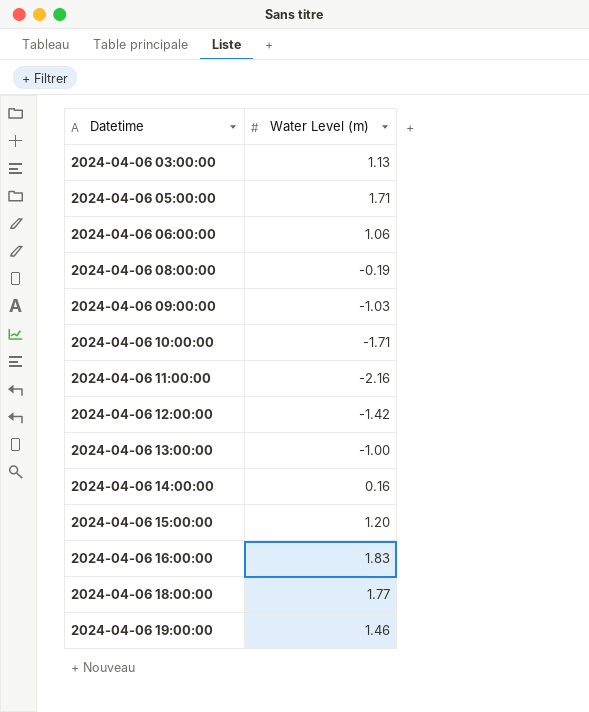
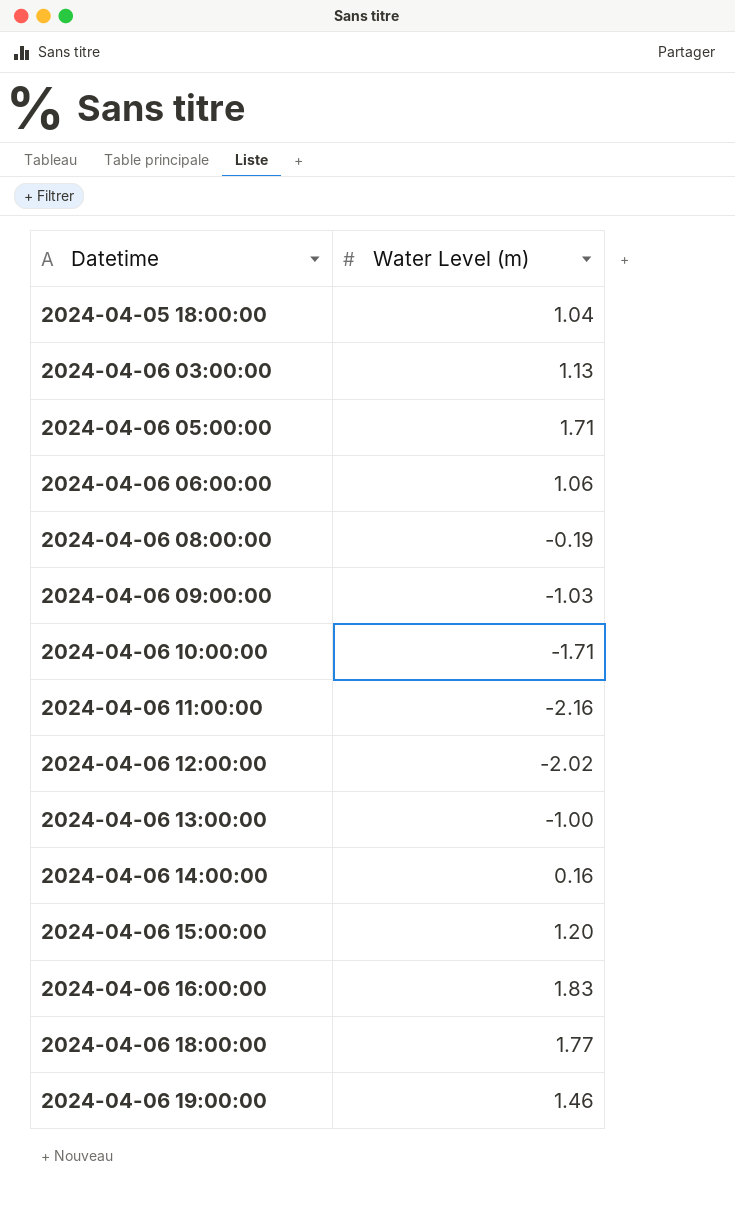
row 2024-04-05 18:00:00: none -> 1.04
2024-04-06 12:00:00 | Water Level (m): -1.42 -> -2.02

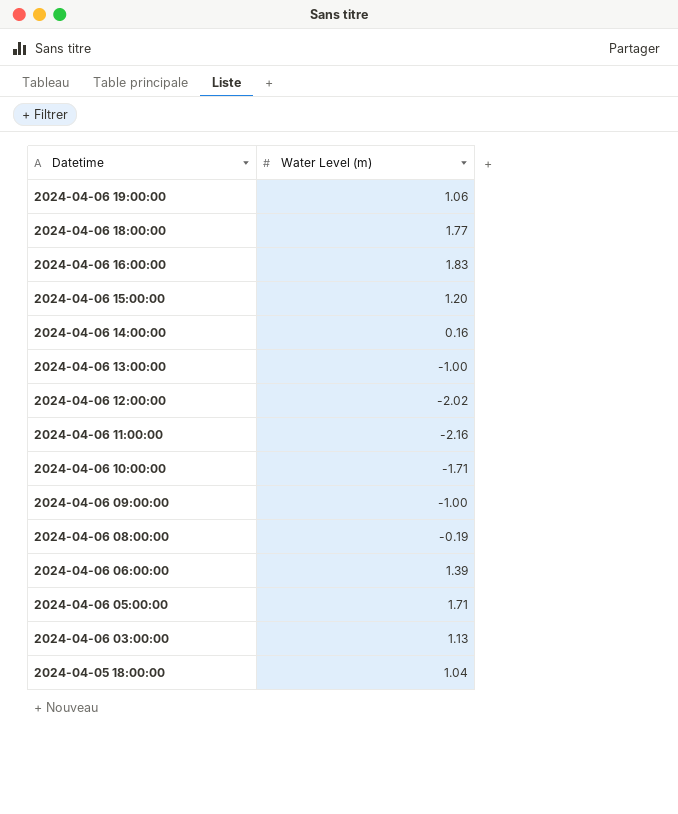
row order: Datetime ascending -> Datetime descending
2024-04-06 19:00:00 | Water Level (m): 1.46 -> 1.06
2024-04-06 09:00:00 | Water Level (m): -1.03 -> -1.00
2024-04-06 06:00:00 | Water Level (m): 1.06 -> 1.39

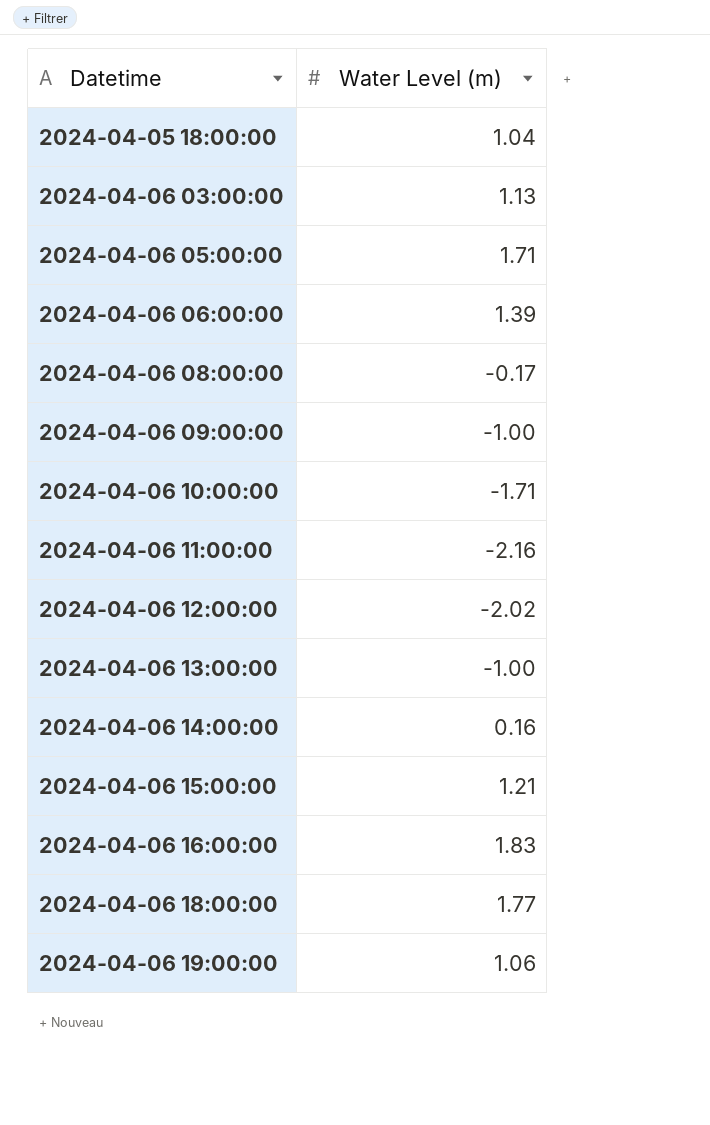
row order: Datetime descending -> Datetime ascending
2024-04-06 08:00:00 | Water Level (m): -0.19 -> -0.17
2024-04-06 15:00:00 | Water Level (m): 1.20 -> 1.21

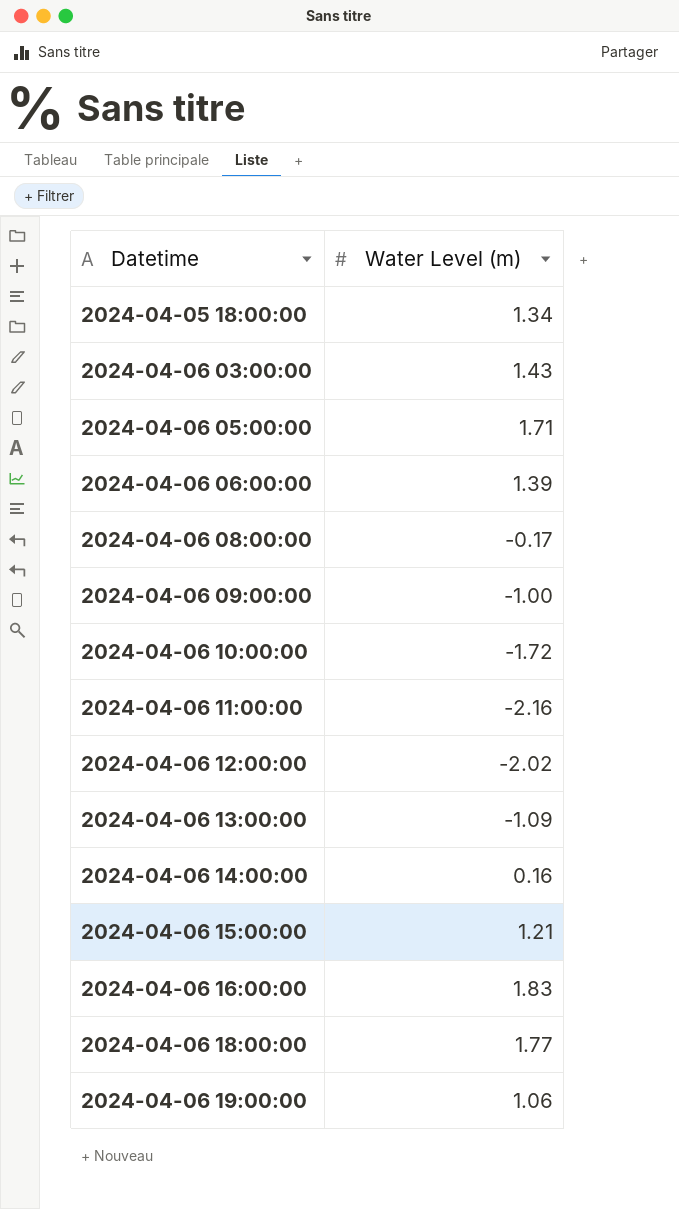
2024-04-05 18:00:00 | Water Level (m): 1.04 -> 1.34
2024-04-06 03:00:00 | Water Level (m): 1.13 -> 1.43
2024-04-06 10:00:00 | Water Level (m): -1.71 -> -1.72
2024-04-06 13:00:00 | Water Level (m): -1.00 -> -1.09

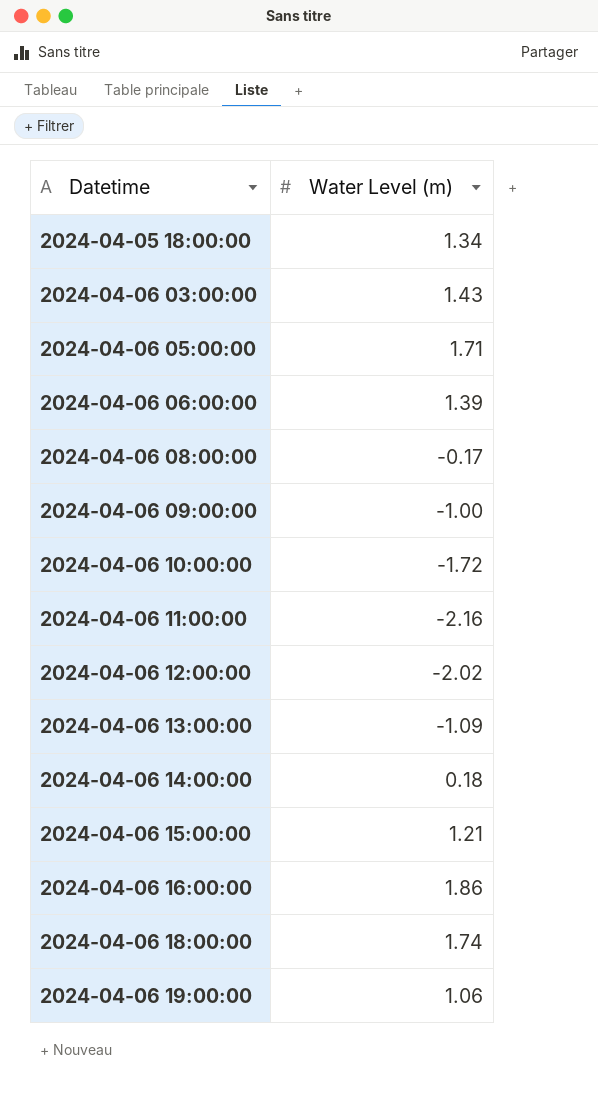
2024-04-06 14:00:00 | Water Level (m): 0.16 -> 0.18
2024-04-06 16:00:00 | Water Level (m): 1.83 -> 1.86
2024-04-06 18:00:00 | Water Level (m): 1.77 -> 1.74

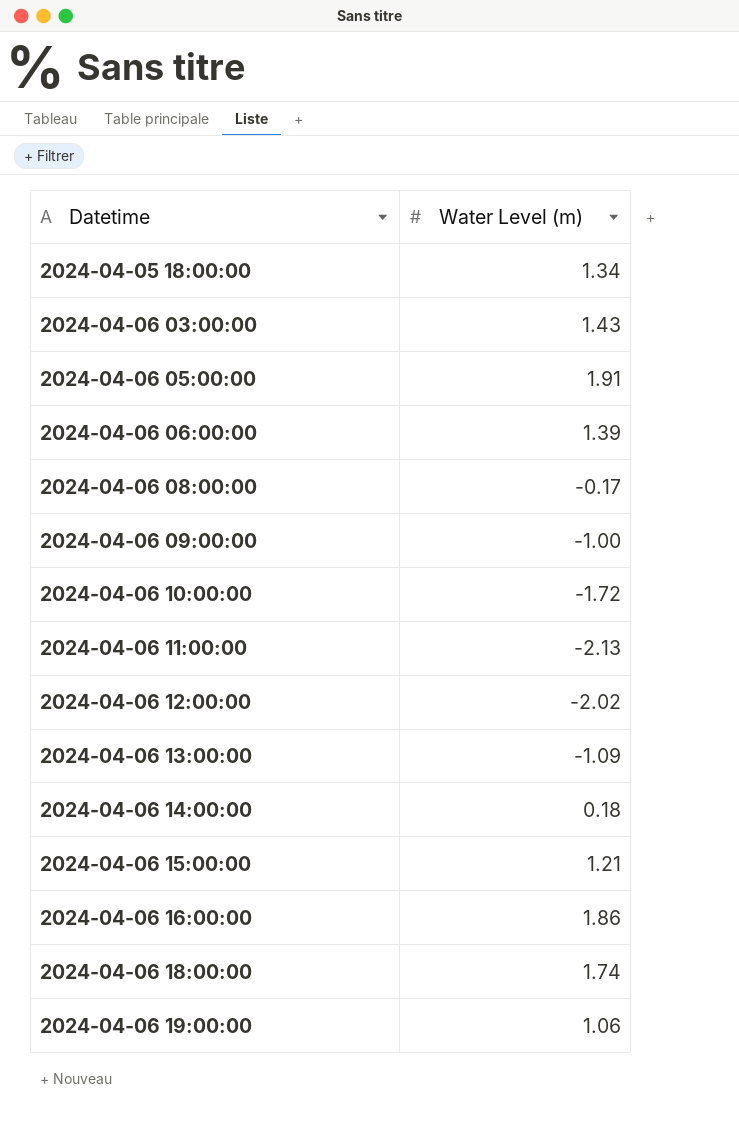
2024-04-06 05:00:00 | Water Level (m): 1.71 -> 1.91
2024-04-06 11:00:00 | Water Level (m): -2.16 -> -2.13

